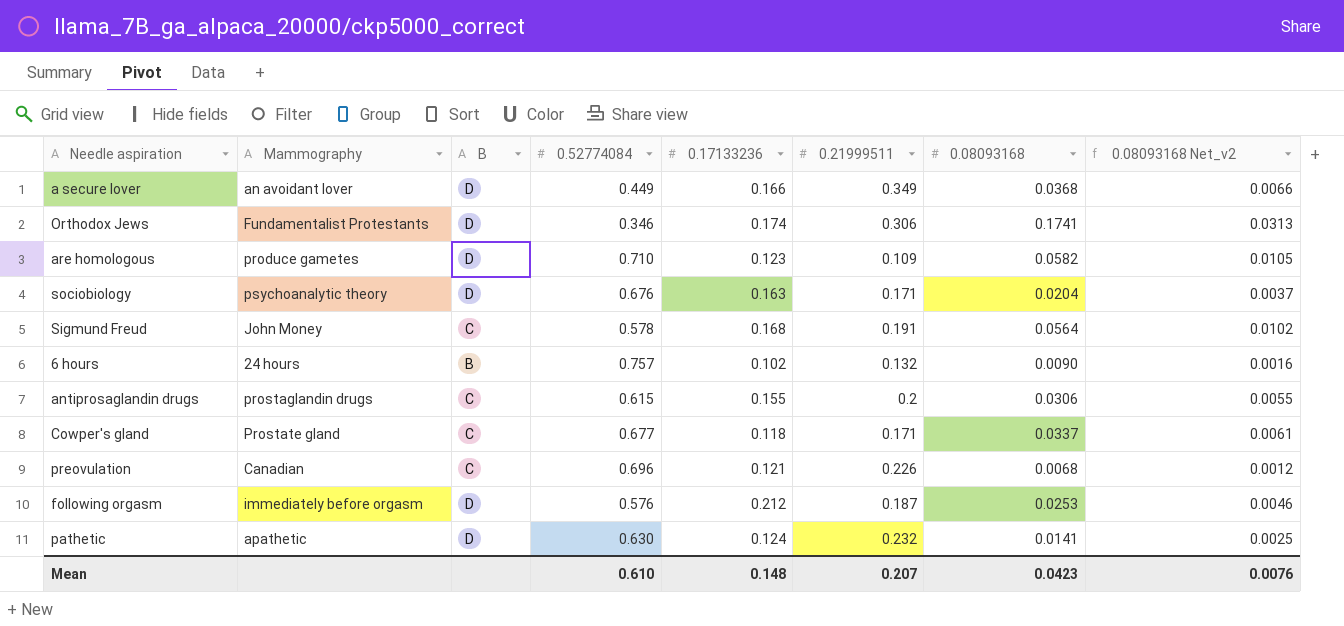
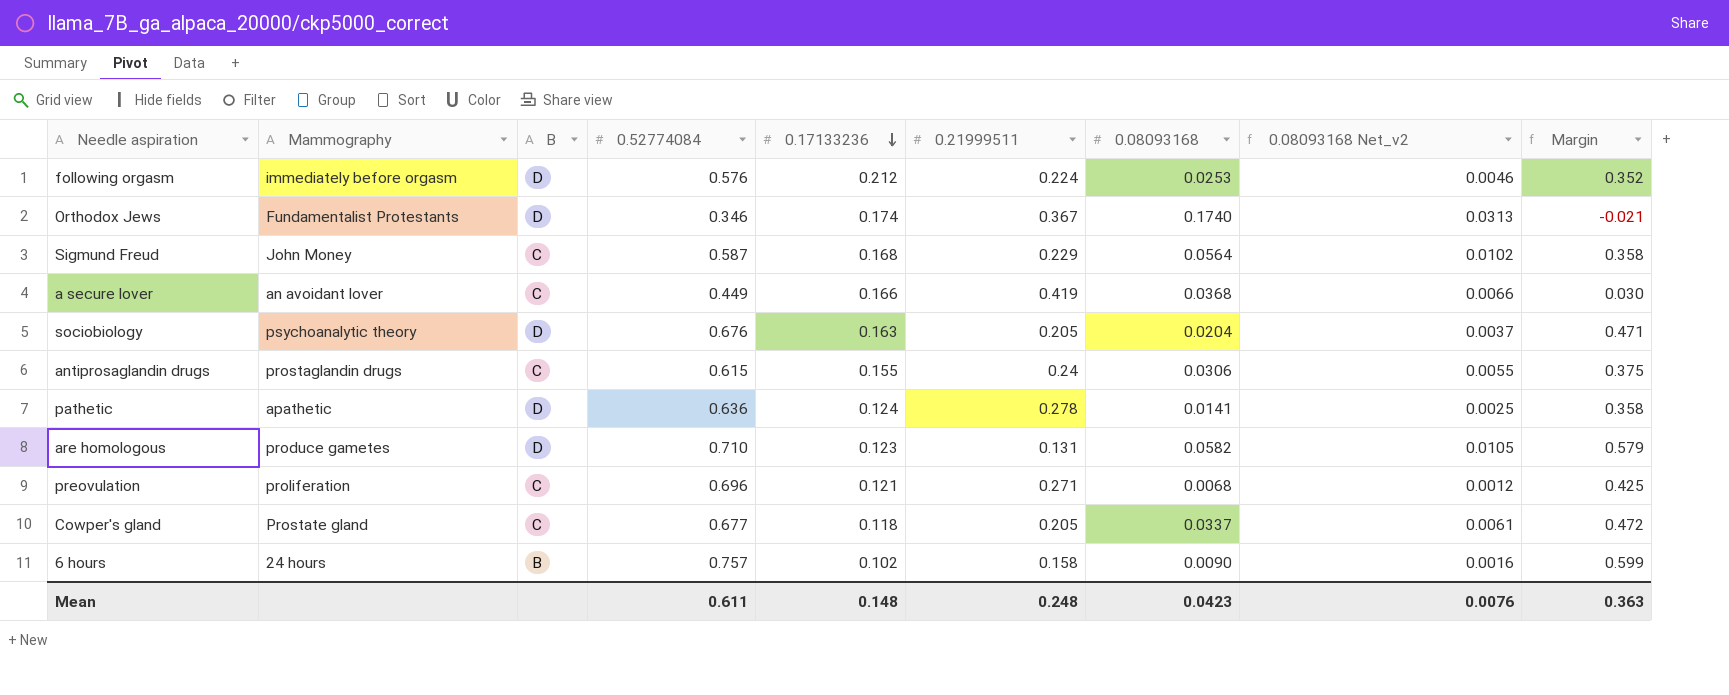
row order: none -> 0.17133236 descending
column Margin | formula: none -> [0.52774084] - [0.21999511]
following orgasm | 0.21999511: 0.187 -> 0.224
Orthodox Jews | 0.21999511: 0.306 -> 0.367
Orthodox Jews | 0.08093168: 0.1741 -> 0.1740
Sigmund Freud | 0.52774084: 0.578 -> 0.587
Sigmund Freud | 0.21999511: 0.191 -> 0.229
a secure lover | B: D -> C
a secure lover | 0.21999511: 0.349 -> 0.419
sociobiology | 0.21999511: 0.171 -> 0.205
antiprosaglandin drugs | 0.21999511: 0.2 -> 0.24
pathetic | 0.52774084: 0.630 -> 0.636
pathetic | 0.21999511: 0.232 -> 0.278
are homologous | 0.21999511: 0.109 -> 0.131
preovulation | Mammography: Canadian -> proliferation
preovulation | 0.21999511: 0.226 -> 0.271
Cowper's gland | 0.21999511: 0.171 -> 0.205
6 hours | 0.21999511: 0.132 -> 0.158
Mean | 0.52774084: 0.610 -> 0.611
Mean | 0.21999511: 0.207 -> 0.248

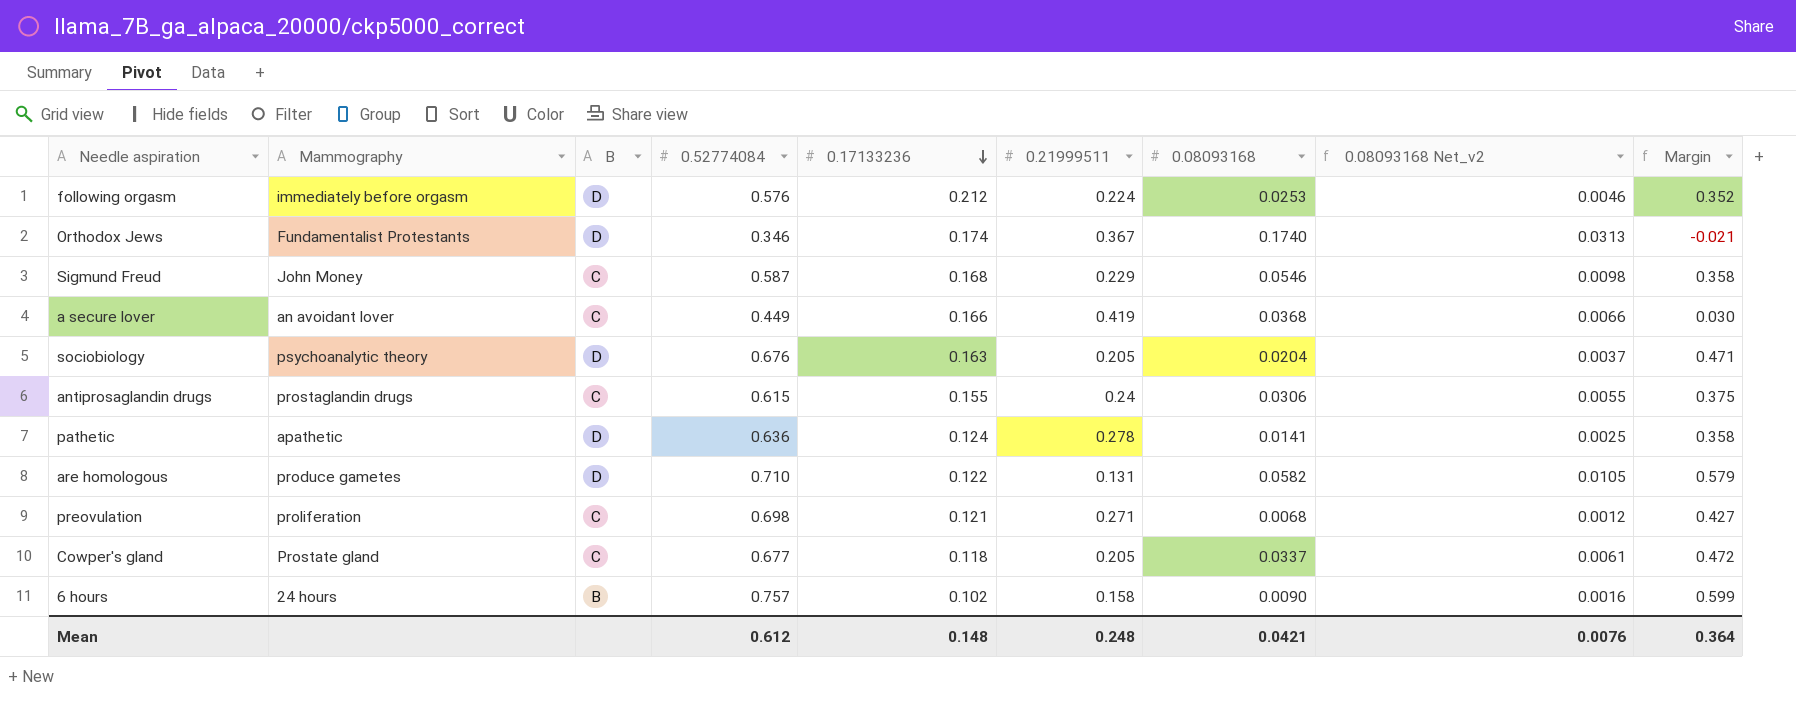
Sigmund Freud | 0.08093168: 0.0564 -> 0.0546
Sigmund Freud | 0.08093168 Net_v2: 0.0102 -> 0.0098
are homologous | 0.17133236: 0.123 -> 0.122
preovulation | 0.52774084: 0.696 -> 0.698
preovulation | Margin: 0.425 -> 0.427
Mean | 0.52774084: 0.611 -> 0.612
Mean | 0.08093168: 0.0423 -> 0.0421
Mean | Margin: 0.363 -> 0.364

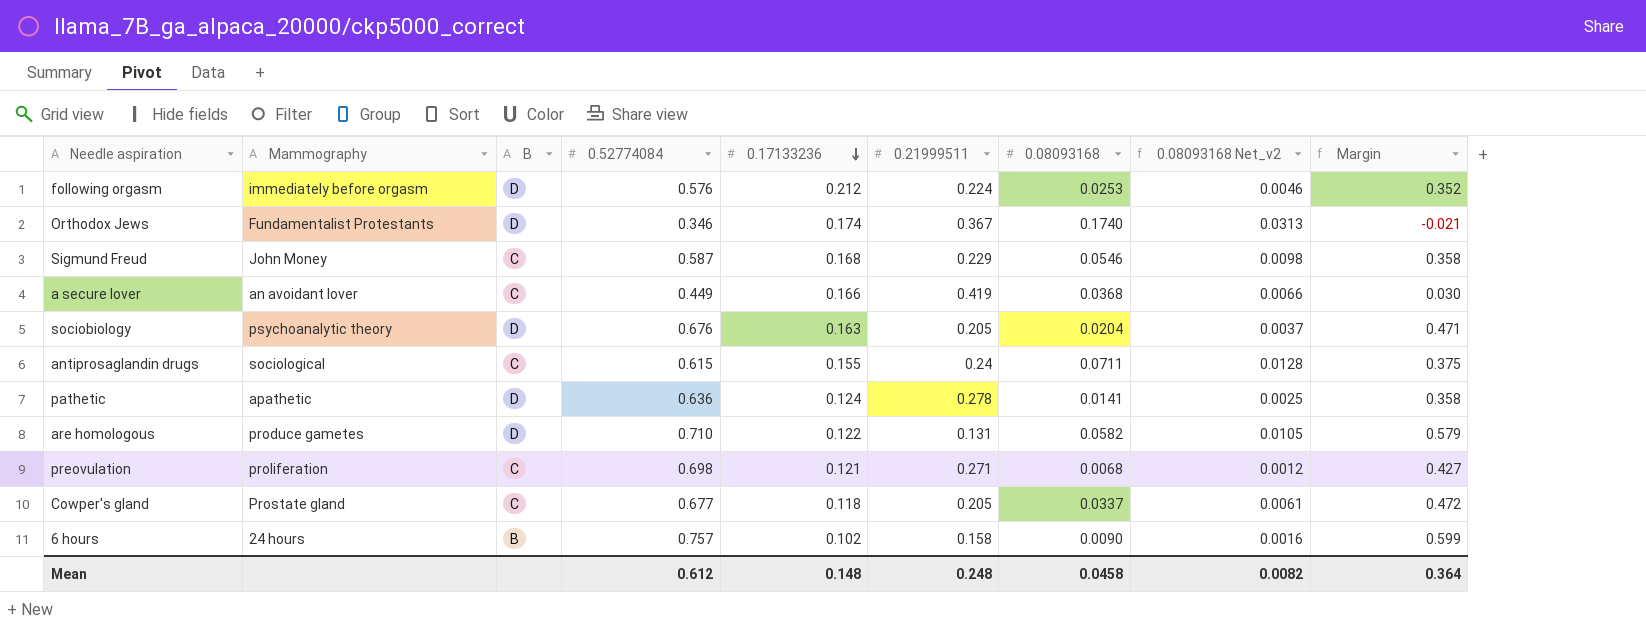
antiprosaglandin drugs | Mammography: prostaglandin drugs -> sociological
antiprosaglandin drugs | 0.08093168: 0.0306 -> 0.0711
antiprosaglandin drugs | 0.08093168 Net_v2: 0.0055 -> 0.0128
Mean | 0.08093168: 0.0421 -> 0.0458
Mean | 0.08093168 Net_v2: 0.0076 -> 0.0082

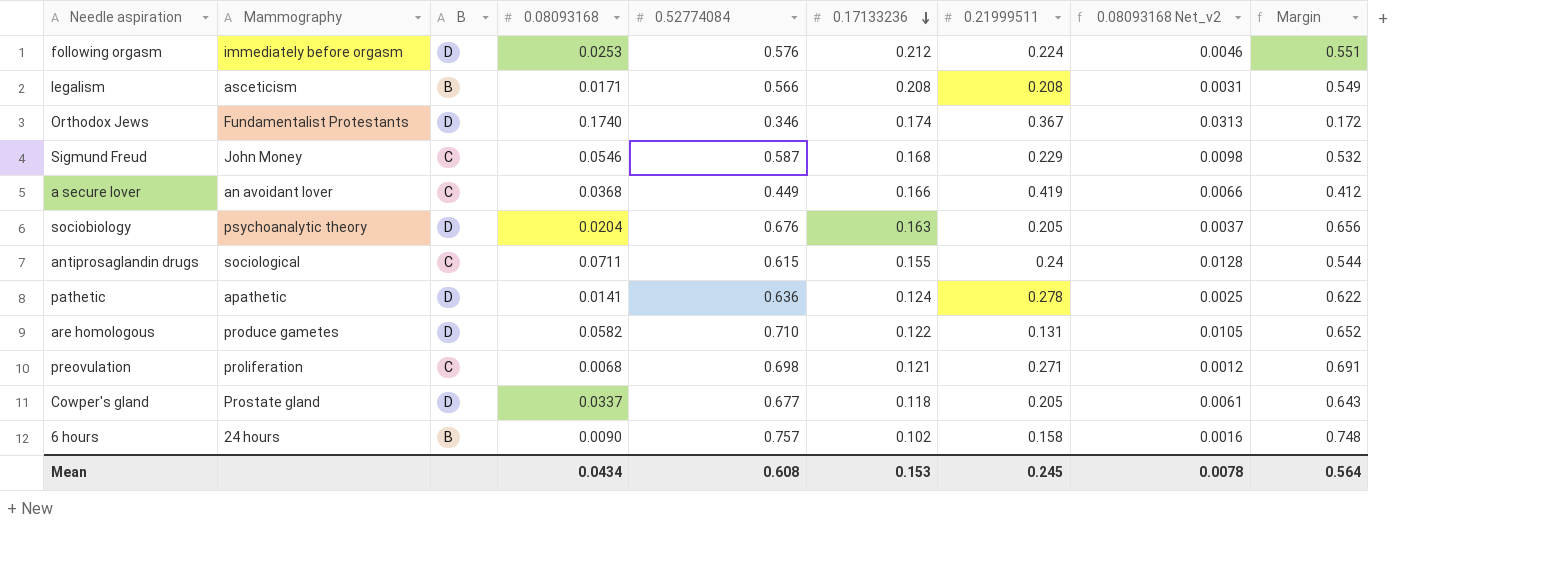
column 0.08093168 | position: 7 -> 4
column Margin | formula: [0.52774084] - [0.21999511] -> [0.52774084] - [0.08093168]
row legalism: none -> asceticism | B | 0.0171 | 0.566 | 0.208 | 0.208 | 0.0031 | 0.549
Cowper's gland | B: C -> D
Mean | 0.08093168: 0.0458 -> 0.0434
Mean | 0.52774084: 0.612 -> 0.608
Mean | 0.17133236: 0.148 -> 0.153
Mean | 0.21999511: 0.248 -> 0.245
Mean | 0.08093168 Net_v2: 0.0082 -> 0.0078
Mean | Margin: 0.364 -> 0.564

